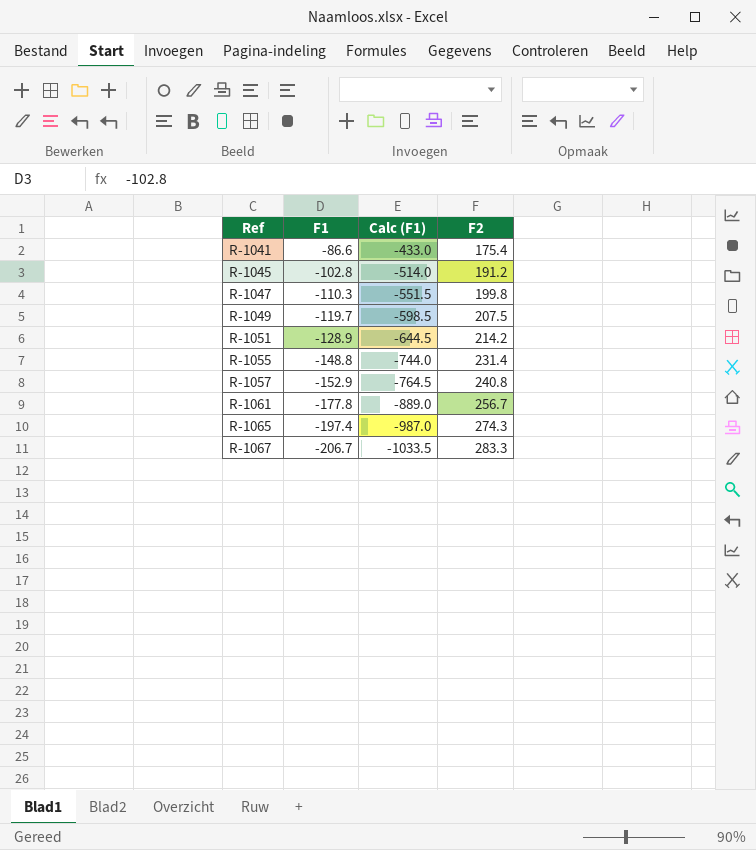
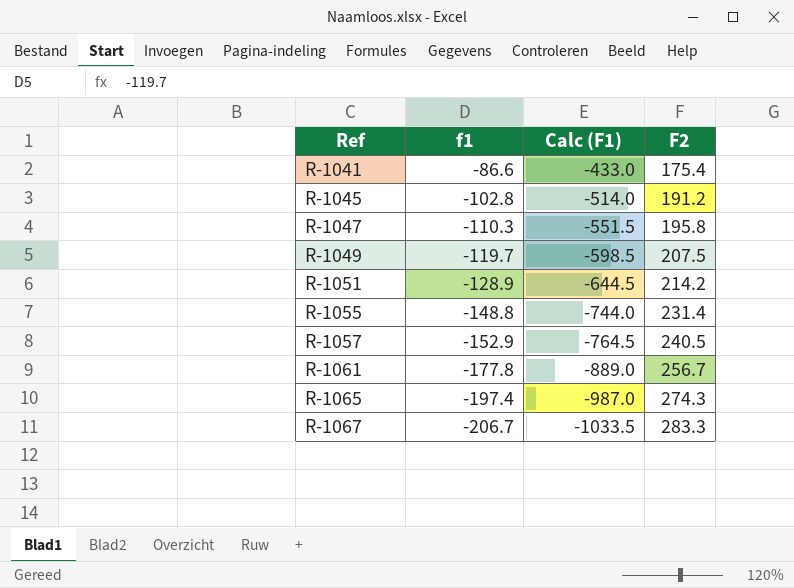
column name: F1 -> f1
R-1047 | F2: 199.8 -> 195.8
R-1057 | F2: 240.8 -> 240.5

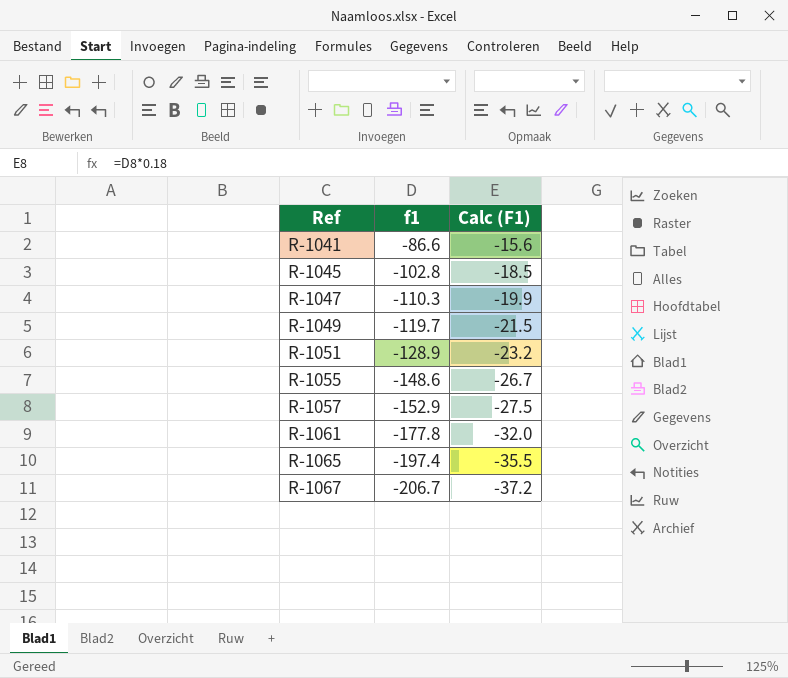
column F2 | position: 4 -> none
column Calc (F1) | formula: [f1] * 5 -> [f1] * 0.18
R-1055 | f1: -148.8 -> -148.6

